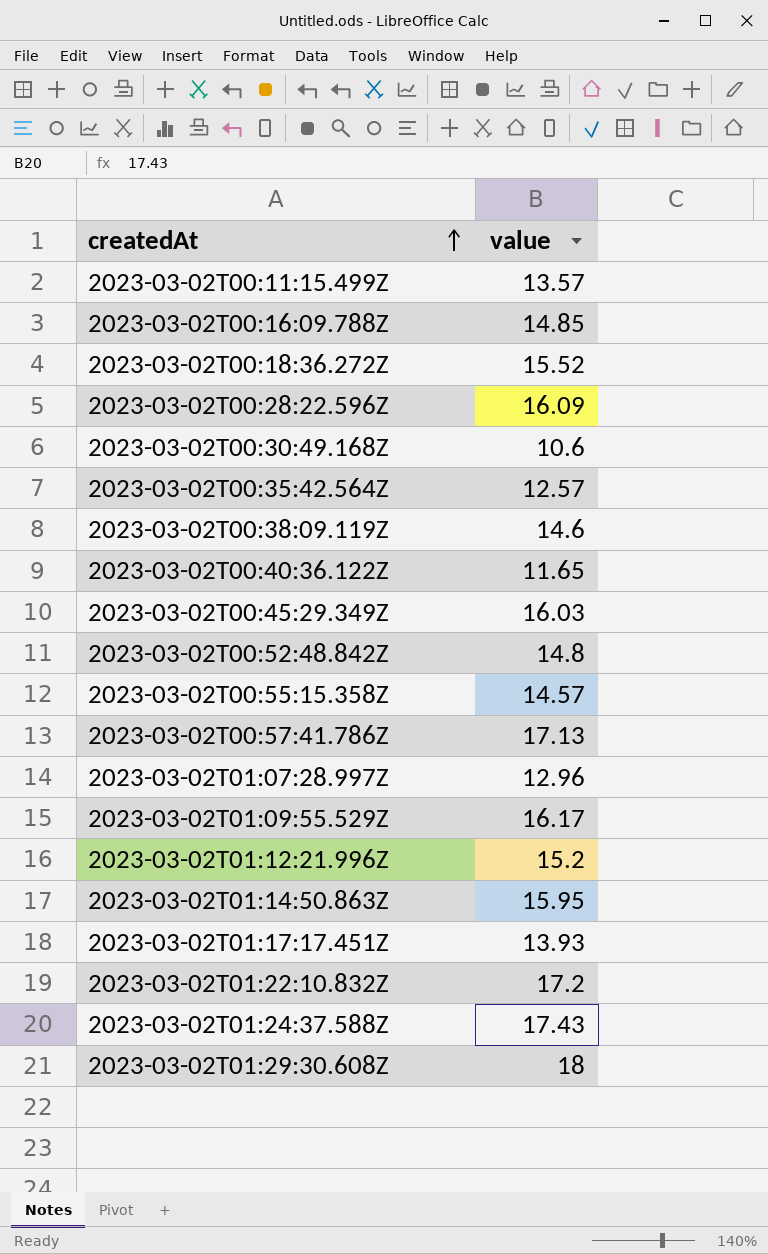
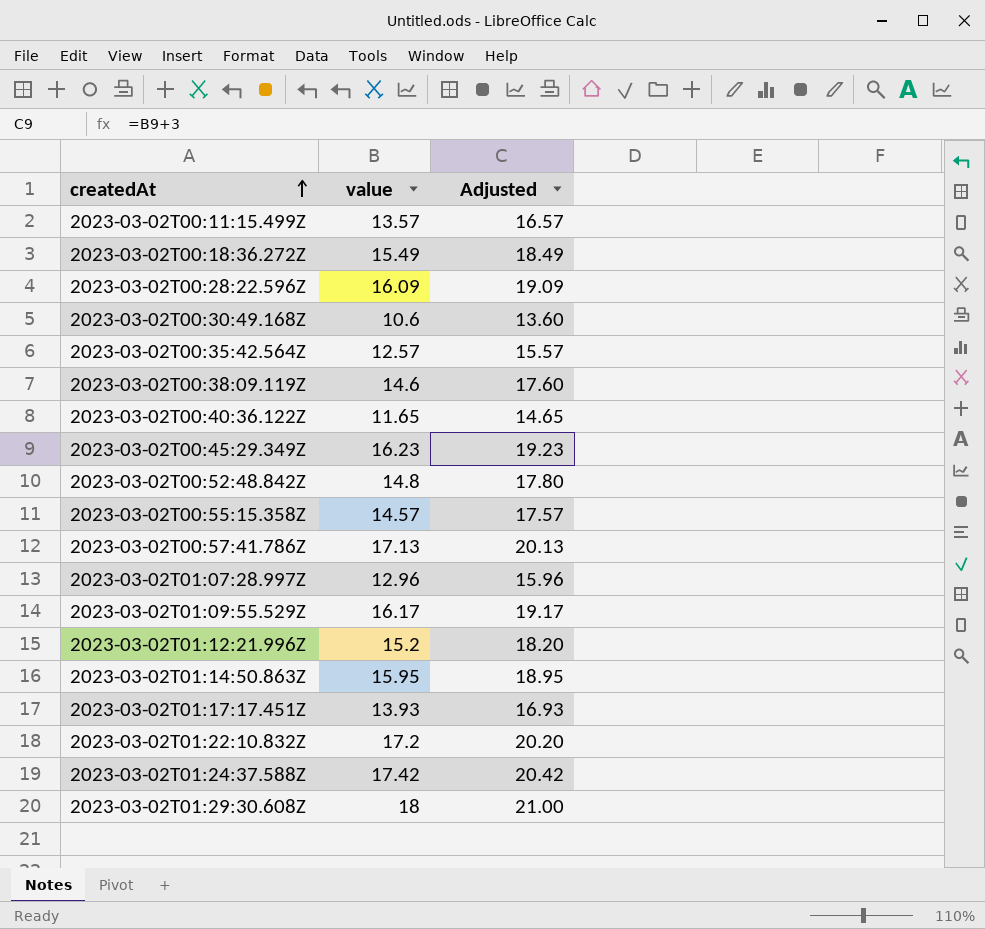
column Adjusted | formula: none -> [value] + 3
row 2023-03-02T00:16:09.788Z: 14.85 -> none
2023-03-02T00:18:36.272Z | value: 15.52 -> 15.49
2023-03-02T00:45:29.349Z | value: 16.03 -> 16.23
2023-03-02T01:24:37.588Z | value: 17.43 -> 17.42

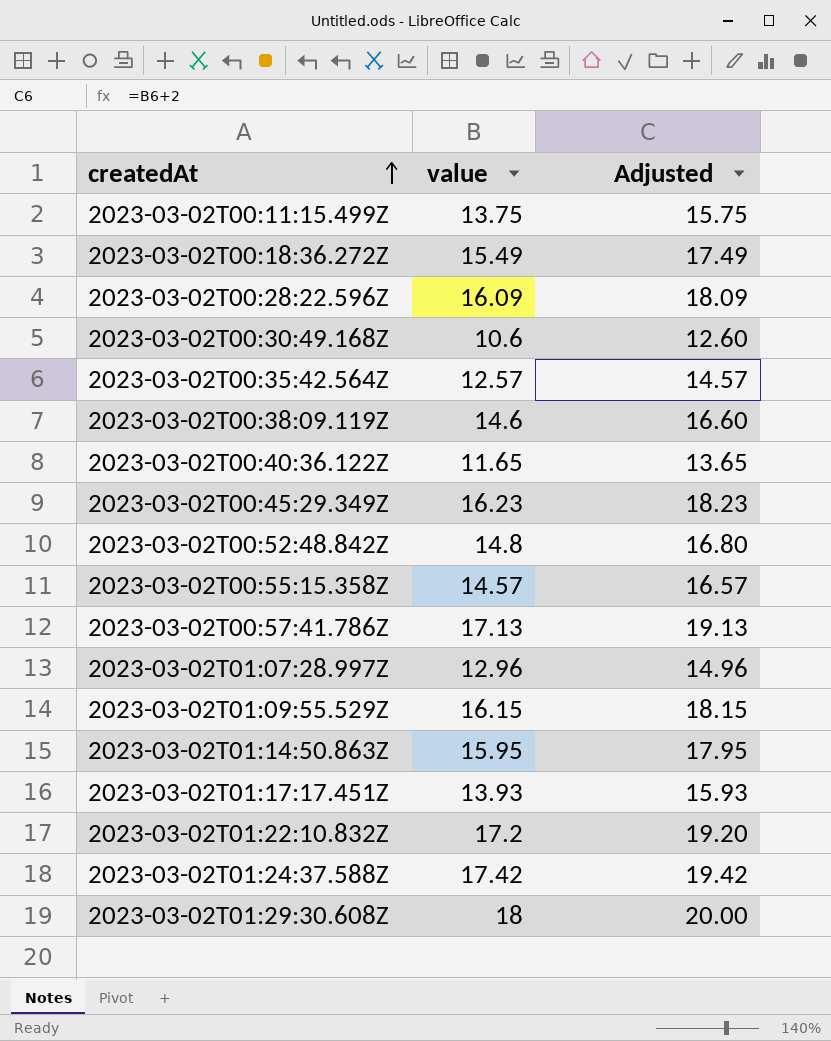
column Adjusted | formula: [value] + 3 -> [value] + 2
row 2023-03-02T01:12:21.996Z: 15.2 | 18.20 -> none
2023-03-02T00:11:15.499Z | value: 13.57 -> 13.75
2023-03-02T01:09:55.529Z | value: 16.17 -> 16.15

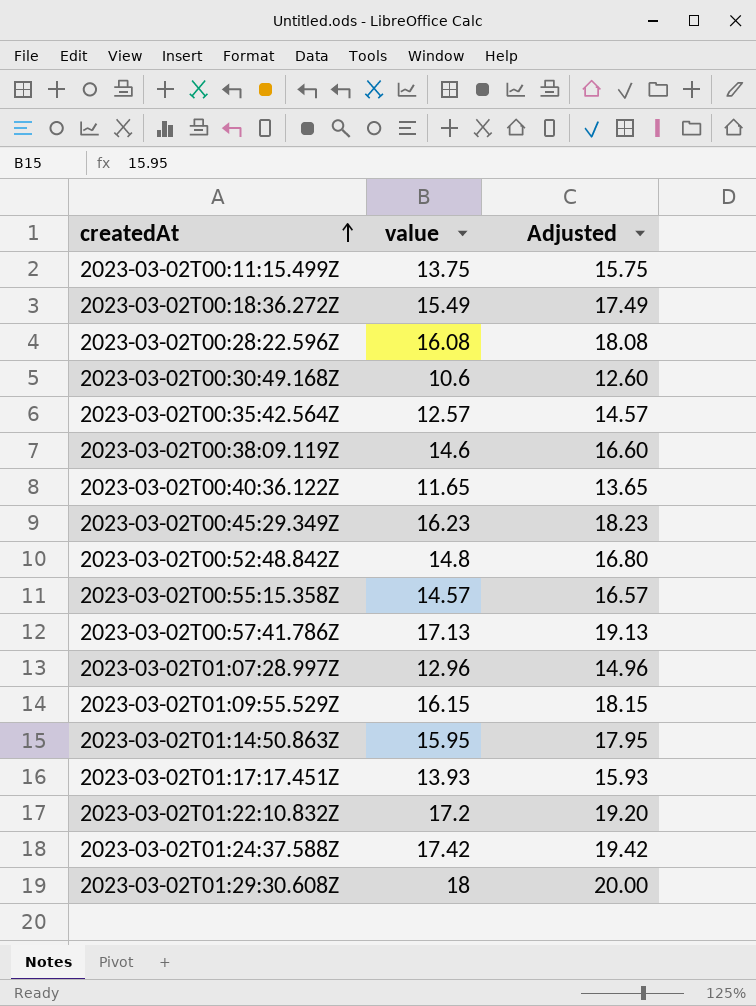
2023-03-02T00:28:22.596Z | value: 16.09 -> 16.08
2023-03-02T00:28:22.596Z | Adjusted: 18.09 -> 18.08

